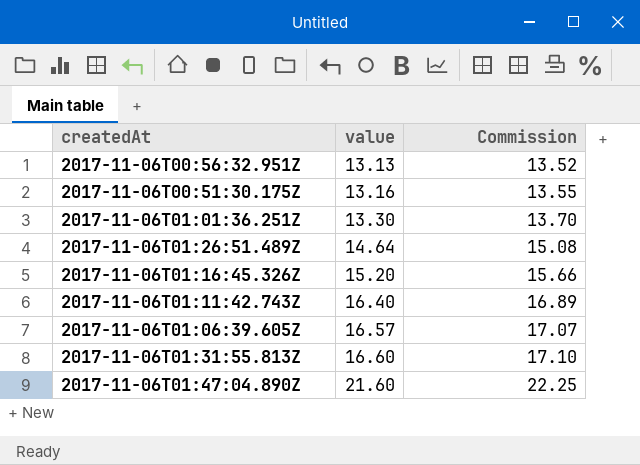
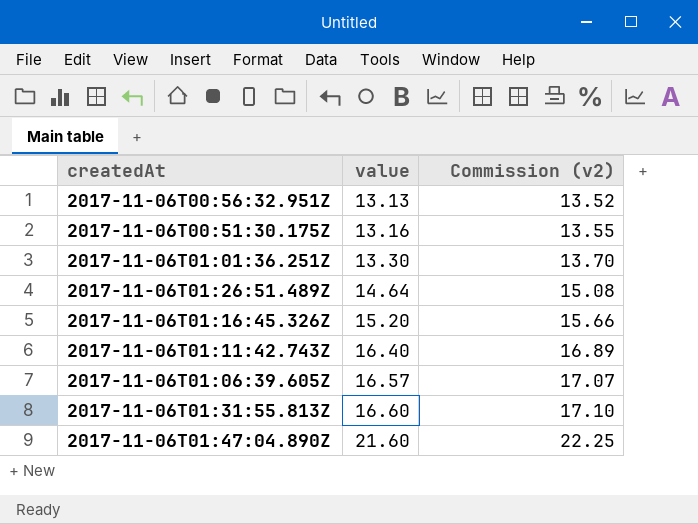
column name: Commission -> Commission (v2)

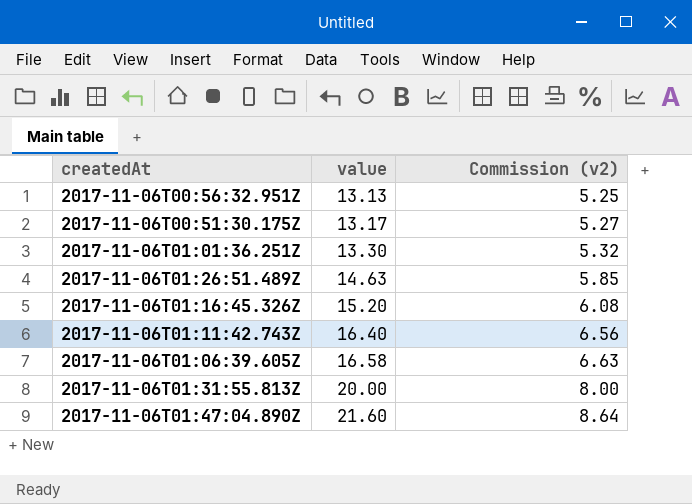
column Commission (v2) | formula: [value] * 1.03 -> [value] * 0.4
2017-11-06T00:51:30.175Z | value: 13.16 -> 13.17
2017-11-06T01:26:51.489Z | value: 14.64 -> 14.63
2017-11-06T01:06:39.605Z | value: 16.57 -> 16.58
2017-11-06T01:31:55.813Z | value: 16.60 -> 20.00

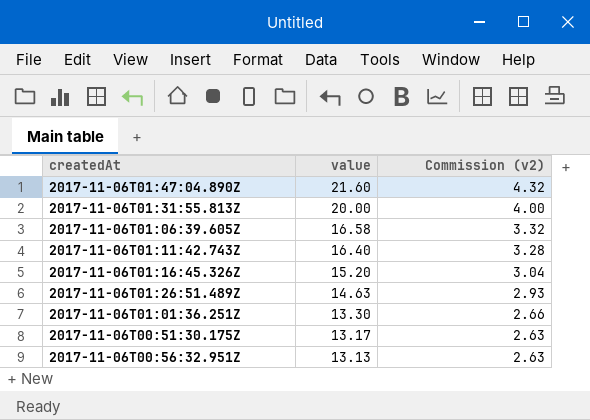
row order: value ascending -> value descending
column Commission (v2) | formula: [value] * 0.4 -> [value] * 0.2

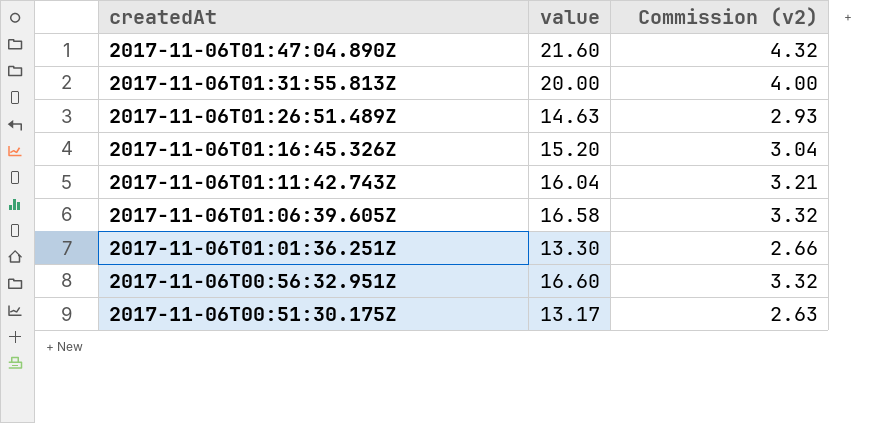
row order: value descending -> createdAt descending
2017-11-06T01:11:42.743Z | value: 16.40 -> 16.04
2017-11-06T01:11:42.743Z | Commission (v2): 3.28 -> 3.21
2017-11-06T00:56:32.951Z | value: 13.13 -> 16.60
2017-11-06T00:56:32.951Z | Commission (v2): 2.63 -> 3.32

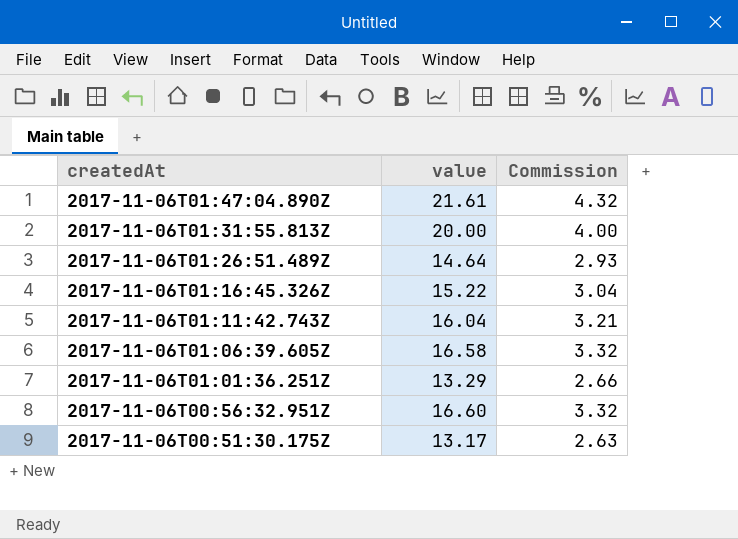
column name: Commission (v2) -> Commission
2017-11-06T01:47:04.890Z | value: 21.60 -> 21.61
2017-11-06T01:26:51.489Z | value: 14.63 -> 14.64
2017-11-06T01:16:45.326Z | value: 15.20 -> 15.22
2017-11-06T01:01:36.251Z | value: 13.30 -> 13.29

